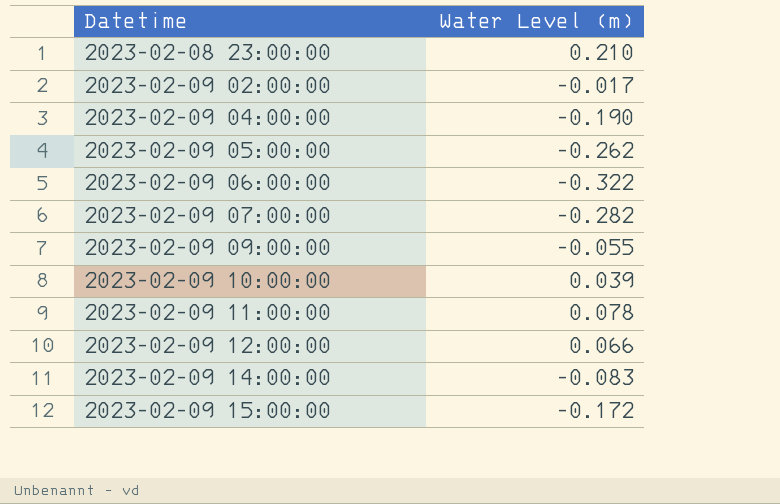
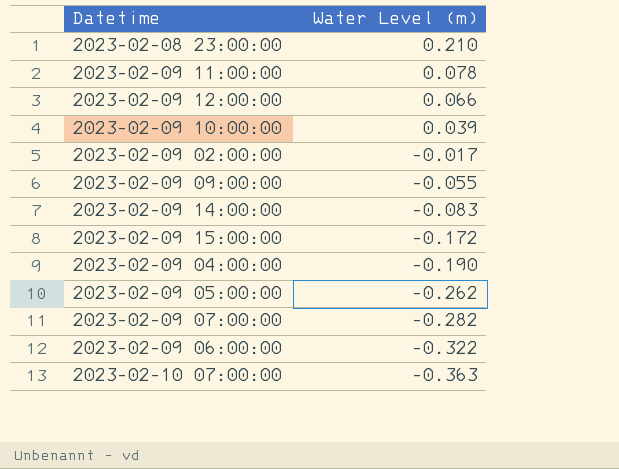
row order: Datetime ascending -> Water Level (m) descending
row 2023-02-10 07:00:00: none -> -0.363

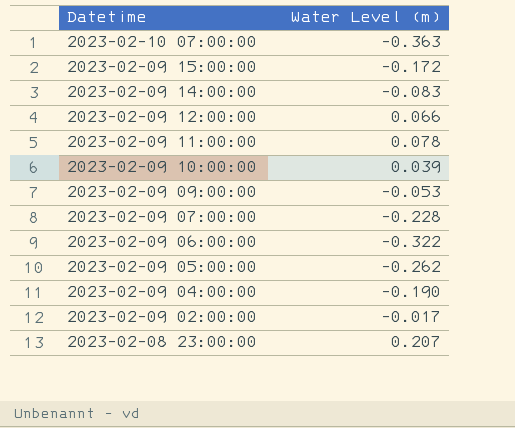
row order: Water Level (m) descending -> Datetime descending
2023-02-09 09:00:00 | Water Level (m): -0.055 -> -0.053
2023-02-09 07:00:00 | Water Level (m): -0.282 -> -0.228
2023-02-08 23:00:00 | Water Level (m): 0.210 -> 0.207

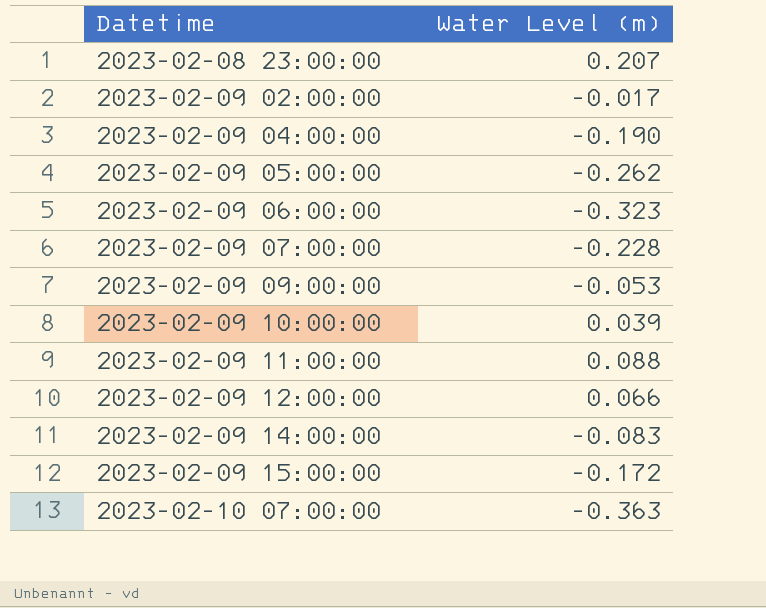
row order: Datetime descending -> Datetime ascending
2023-02-09 06:00:00 | Water Level (m): -0.322 -> -0.323
2023-02-09 11:00:00 | Water Level (m): 0.078 -> 0.088

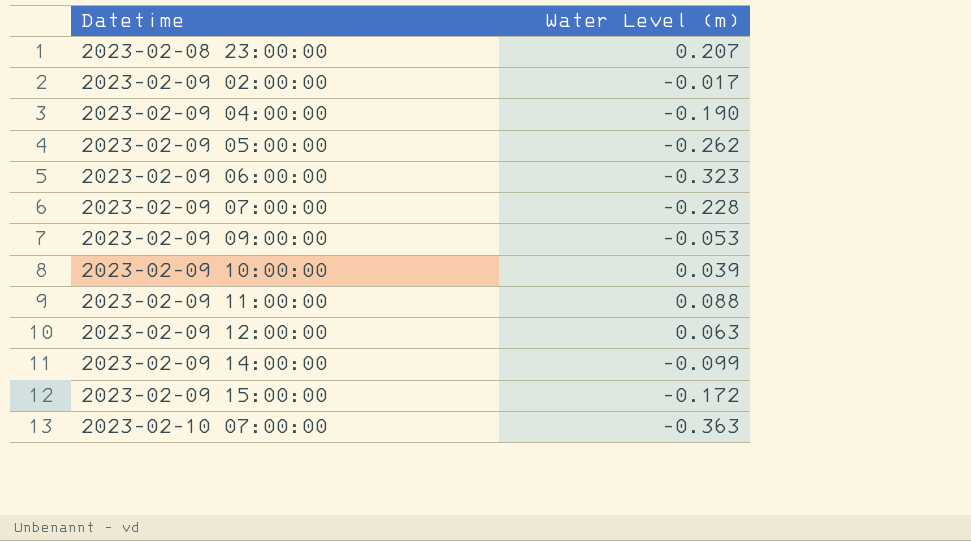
2023-02-09 12:00:00 | Water Level (m): 0.066 -> 0.063
2023-02-09 14:00:00 | Water Level (m): -0.083 -> -0.099

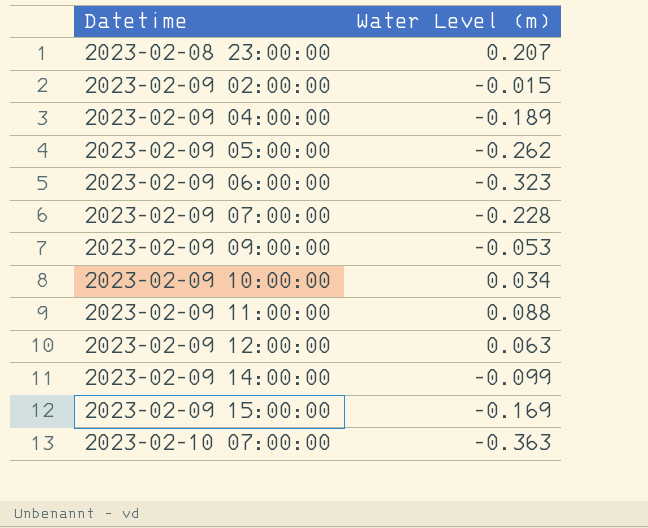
2023-02-09 02:00:00 | Water Level (m): -0.017 -> -0.015
2023-02-09 04:00:00 | Water Level (m): -0.190 -> -0.189
2023-02-09 10:00:00 | Water Level (m): 0.039 -> 0.034
2023-02-09 15:00:00 | Water Level (m): -0.172 -> -0.169

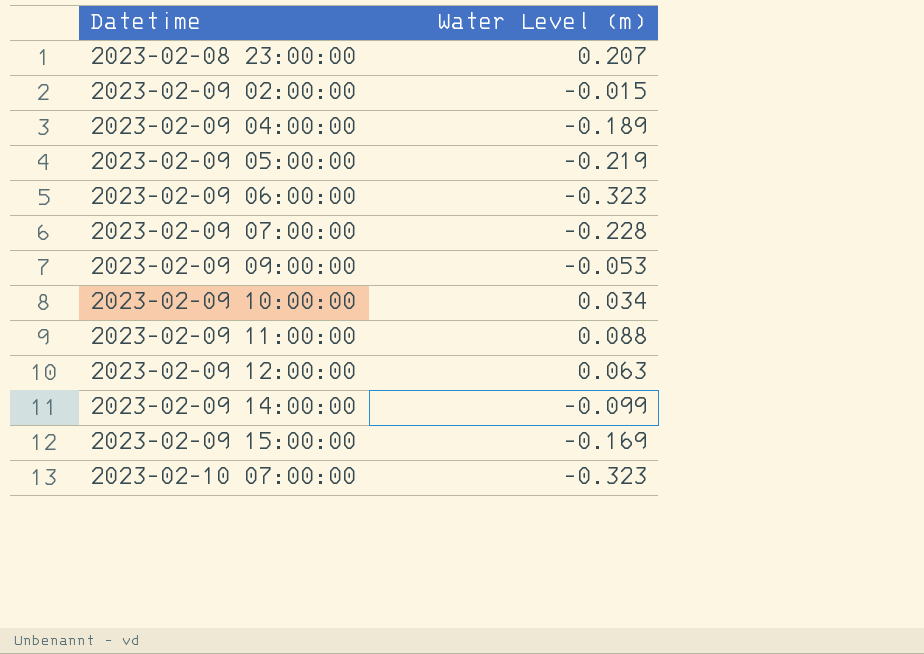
2023-02-09 05:00:00 | Water Level (m): -0.262 -> -0.219
2023-02-10 07:00:00 | Water Level (m): -0.363 -> -0.323

